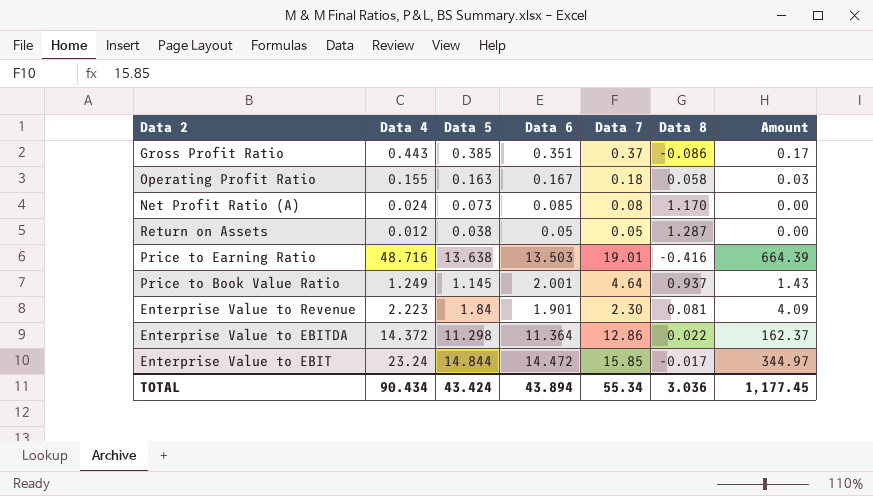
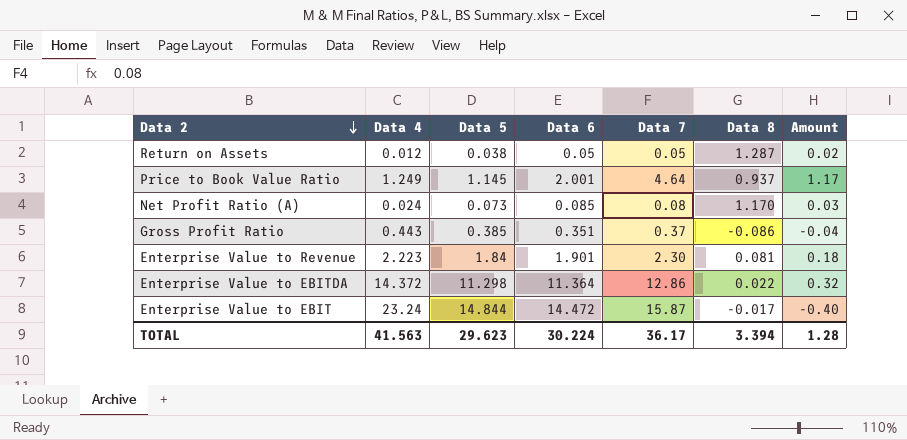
row order: none -> Data 2 descending
column Amount | formula: [Data 4] * [Data 5] -> [Data 4] * [Data 8]
row Operating Profit Ratio: 0.155 | 0.163 | 0.167 | 0.18 | 0.058 | 0.03 -> none
row Price to Earning Ratio: 48.716 | 13.638 | 13.503 | 19.01 | -0.416 | 664.39 -> none
Enterprise Value to EBIT | Data 7: 15.85 -> 15.87
TOTAL | Data 4: 90.434 -> 41.563
TOTAL | Data 5: 43.424 -> 29.623
TOTAL | Data 6: 43.894 -> 30.224
TOTAL | Data 7: 55.34 -> 36.17
TOTAL | Data 8: 3.036 -> 3.394
TOTAL | Amount: 1,177.45 -> 1.28

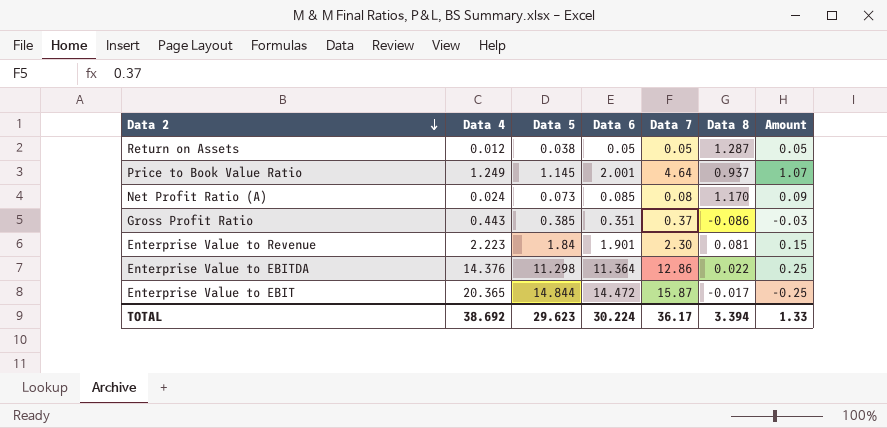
column Amount | formula: [Data 4] * [Data 8] -> [Data 5] * [Data 8]
Enterprise Value to EBITDA | Data 4: 14.372 -> 14.376
Enterprise Value to EBIT | Data 4: 23.24 -> 20.365
TOTAL | Data 4: 41.563 -> 38.692
TOTAL | Amount: 1.28 -> 1.33

